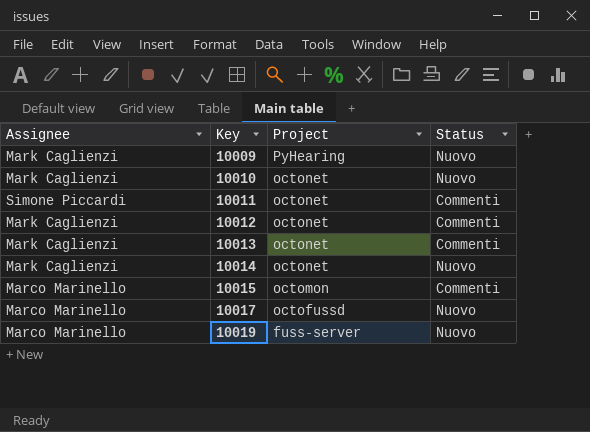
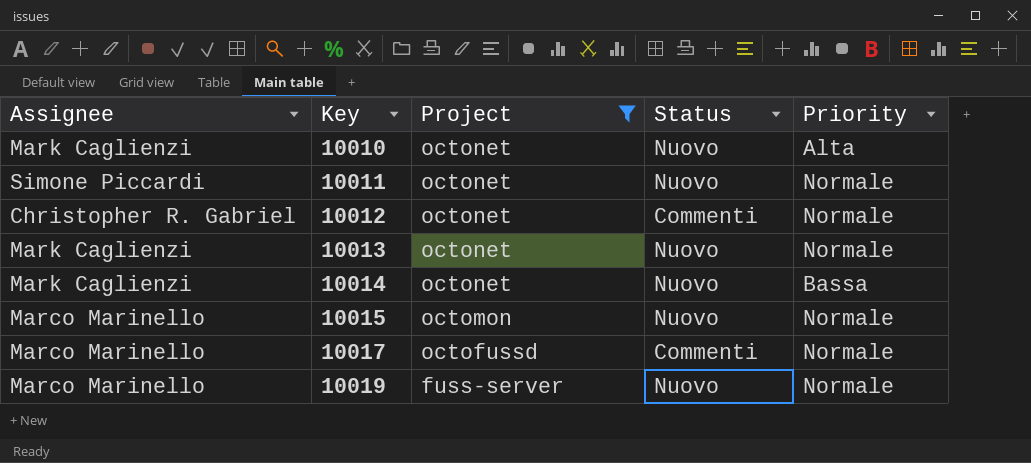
filter: none -> Project != PyHearing
column Priority | position: none -> 5
10011 | Status: Commenti -> Nuovo
10012 | Assignee: Mark Caglienzi -> Christopher R. Gabriel
10013 | Status: Commenti -> Nuovo
10015 | Status: Commenti -> Nuovo
10017 | Status: Nuovo -> Commenti

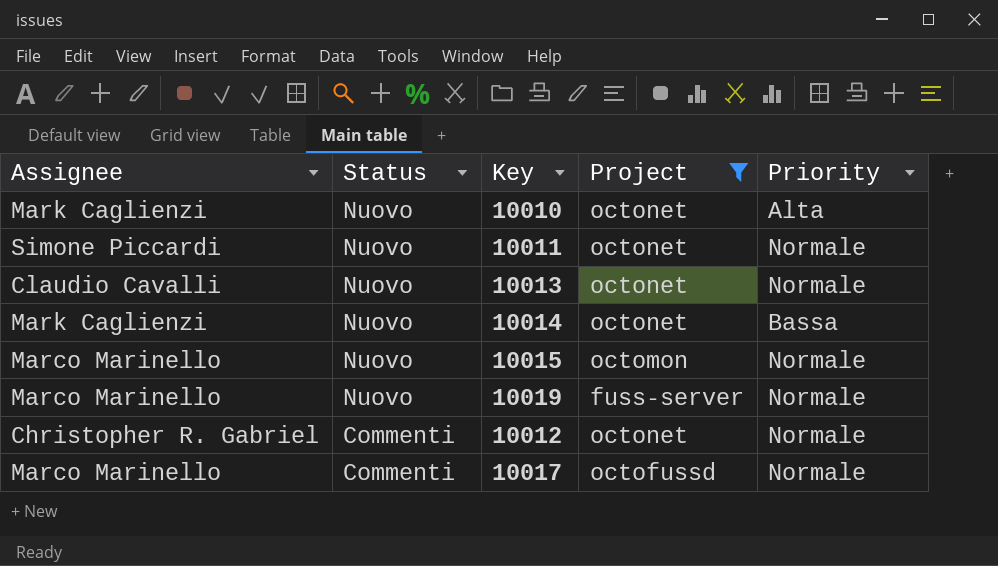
row order: Key ascending -> Status descending
column Status | position: 4 -> 2
10013 | Assignee: Mark Caglienzi -> Claudio Cavalli

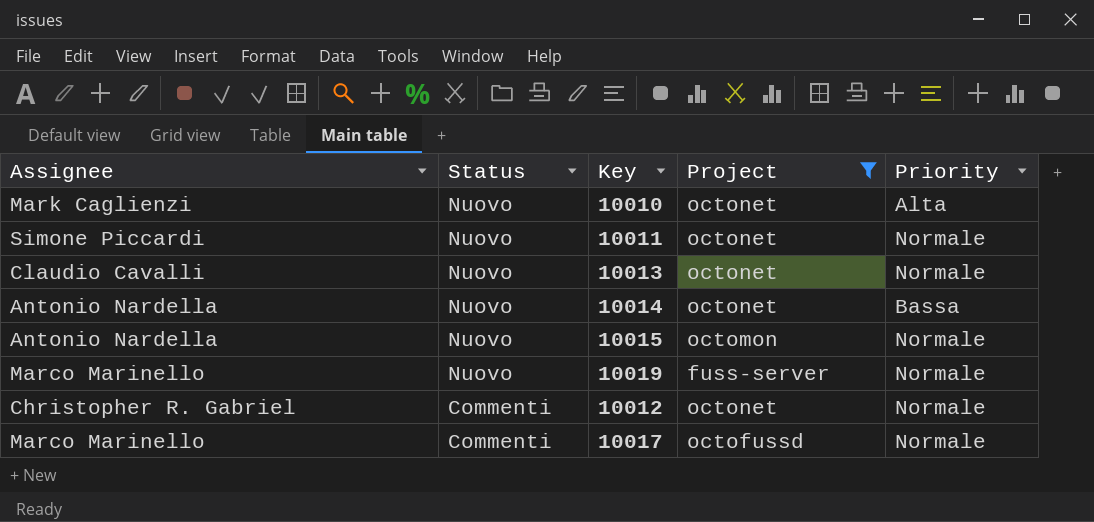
10014 | Assignee: Mark Caglienzi -> Antonio Nardella
10015 | Assignee: Marco Marinello -> Antonio Nardella

